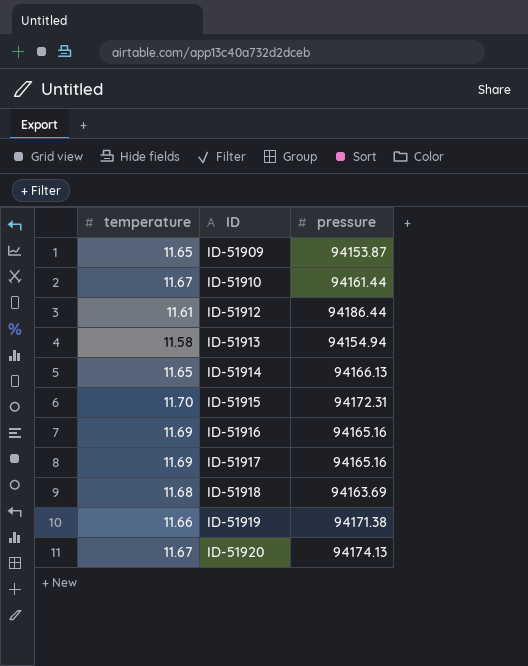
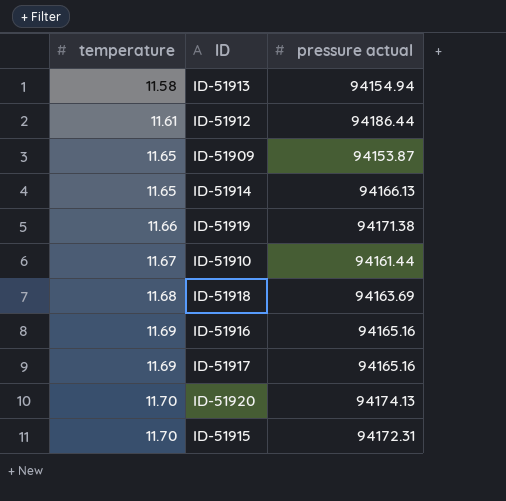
row order: ID ascending -> temperature ascending
column name: pressure -> pressure actual
ID-51920 | temperature: 11.67 -> 11.70

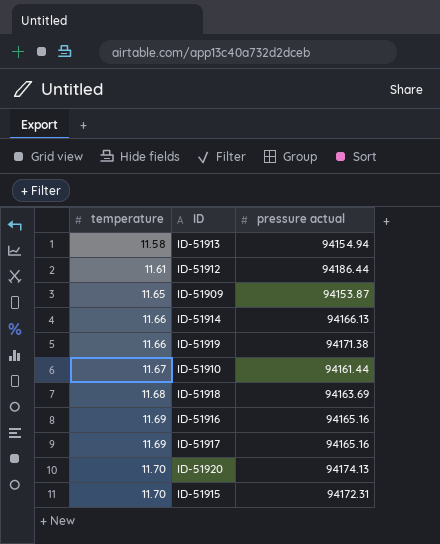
ID-51914 | temperature: 11.65 -> 11.66

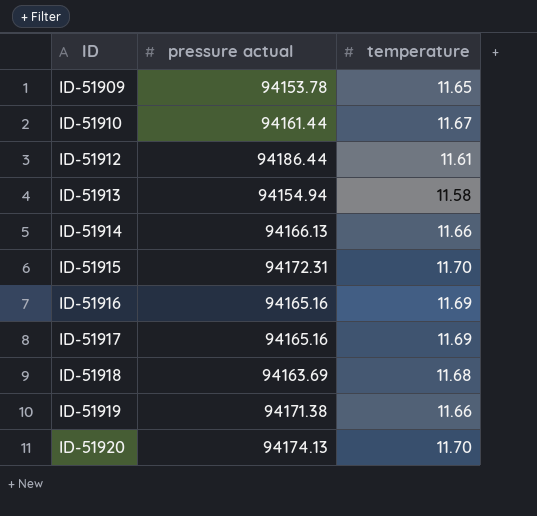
row order: temperature ascending -> ID ascending
column temperature | position: 1 -> 3
ID-51909 | pressure actual: 94153.87 -> 94153.78

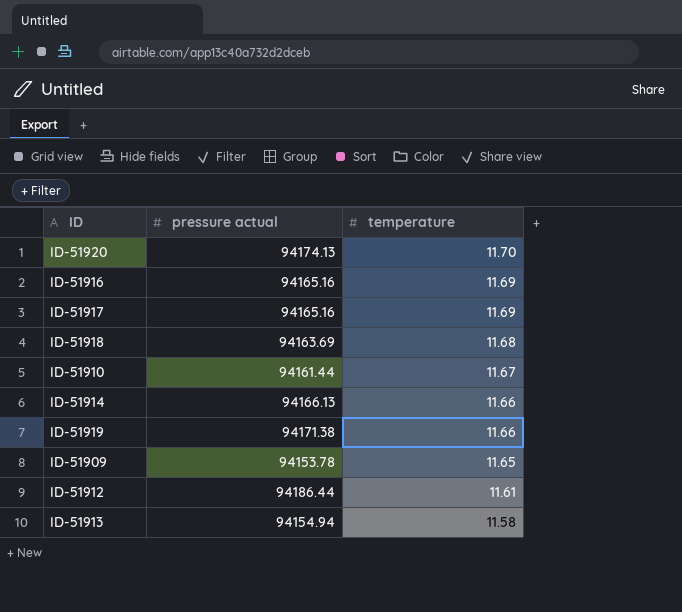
row order: ID ascending -> temperature descending
row ID-51915: 94172.31 | 11.70 -> none

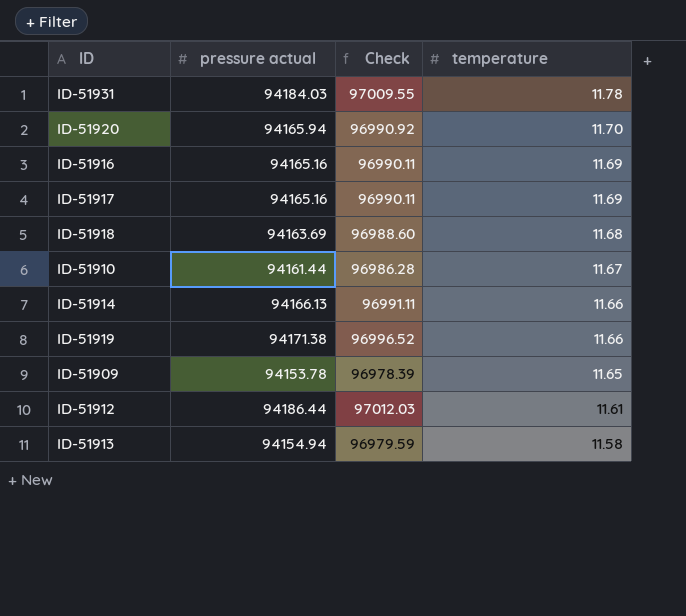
column Check | formula: none -> [pressure actual] * 1.03
row ID-51931: none -> 94184.03 | 97009.55 | 11.78
ID-51920 | pressure actual: 94174.13 -> 94165.94

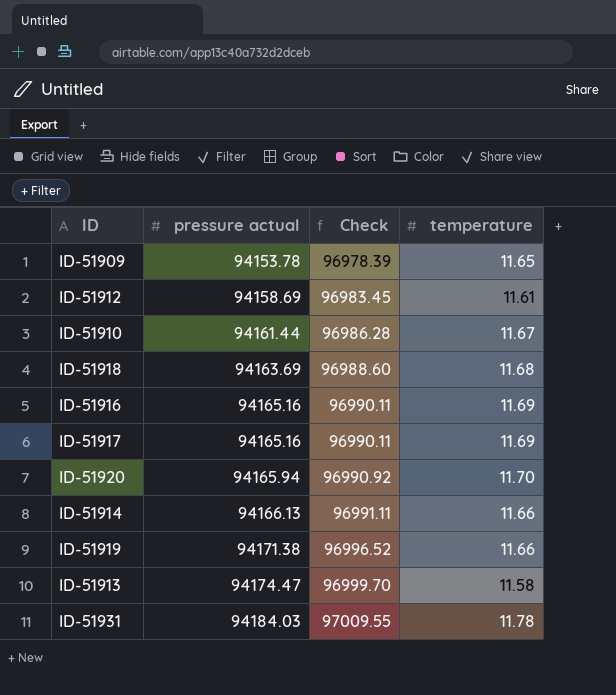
row order: temperature descending -> pressure actual ascending
ID-51912 | pressure actual: 94186.44 -> 94158.69
ID-51912 | Check: 97012.03 -> 96983.45
ID-51913 | pressure actual: 94154.94 -> 94174.47
ID-51913 | Check: 96979.59 -> 96999.70

